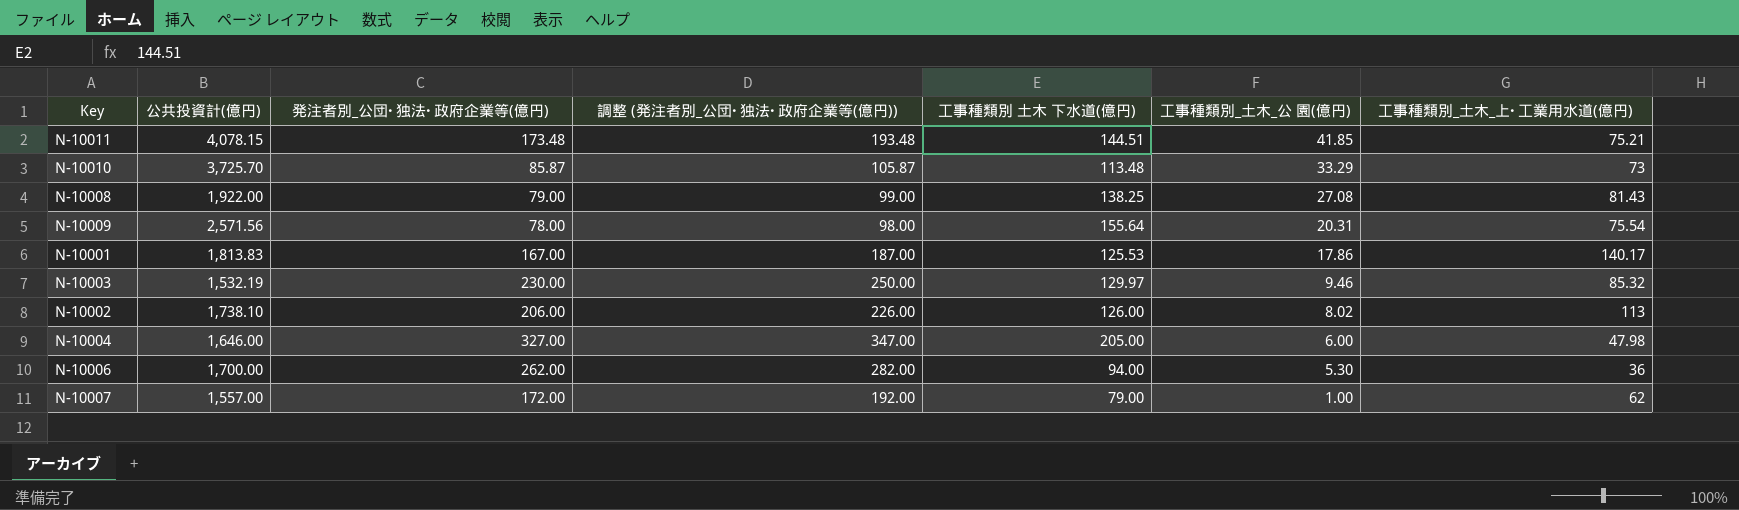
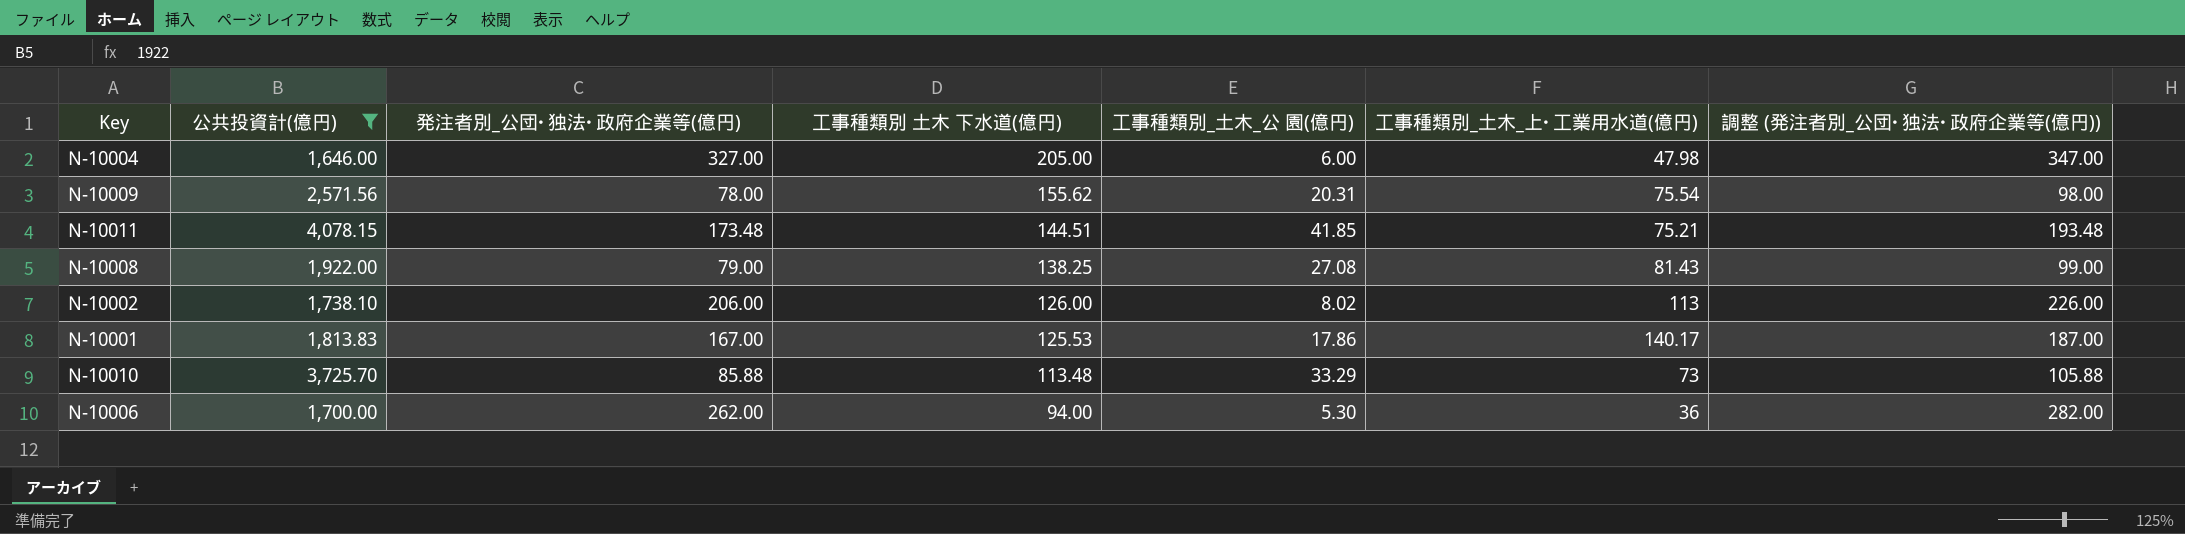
filter: none -> 公共投資計(億円) >= 1,646.00
row order: 工事種類別_土木_公 園(億円) descending -> 工事種類別 土木 下水道(億円) descending
column 調整 (発注者別_公団･独法･政府企業等(億円)) | position: 4 -> 7
N-10009 | 工事種類別 土木 下水道(億円): 155.64 -> 155.62
N-10010 | 発注者別_公団･独法･政府企業等(億円): 85.87 -> 85.88
N-10010 | 調整 (発注者別_公団･独法･政府企業等(億円)): 105.87 -> 105.88

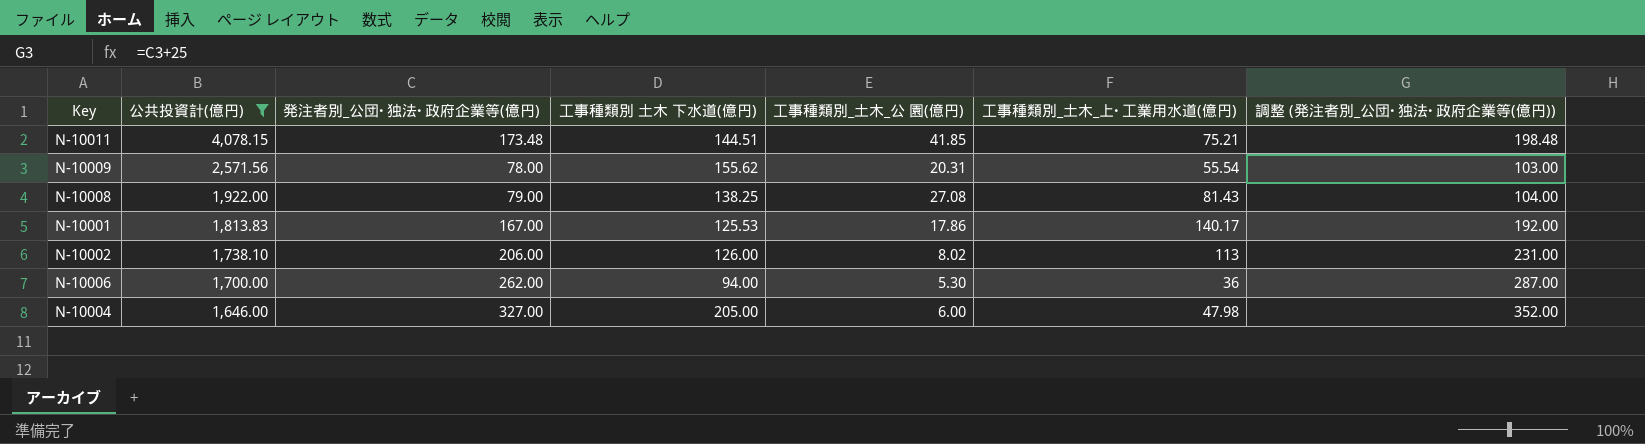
row order: 工事種類別 土木 下水道(億円) descending -> 公共投資計(億円) descending
column 調整 (発注者別_公団･独法･政府企業等(億円)) | formula: [発注者別_公団･独法･政府企業等(億円)] + 20 -> [発注者別_公団･独法･政府企業等(億円)] + 25
row N-10010: 3,725.70 | 85.88 | 113.48 | 33.29 | 73 | 105.88 -> none
N-10009 | 工事種類別_土木_上･工業用水道(億円): 75.54 -> 55.54

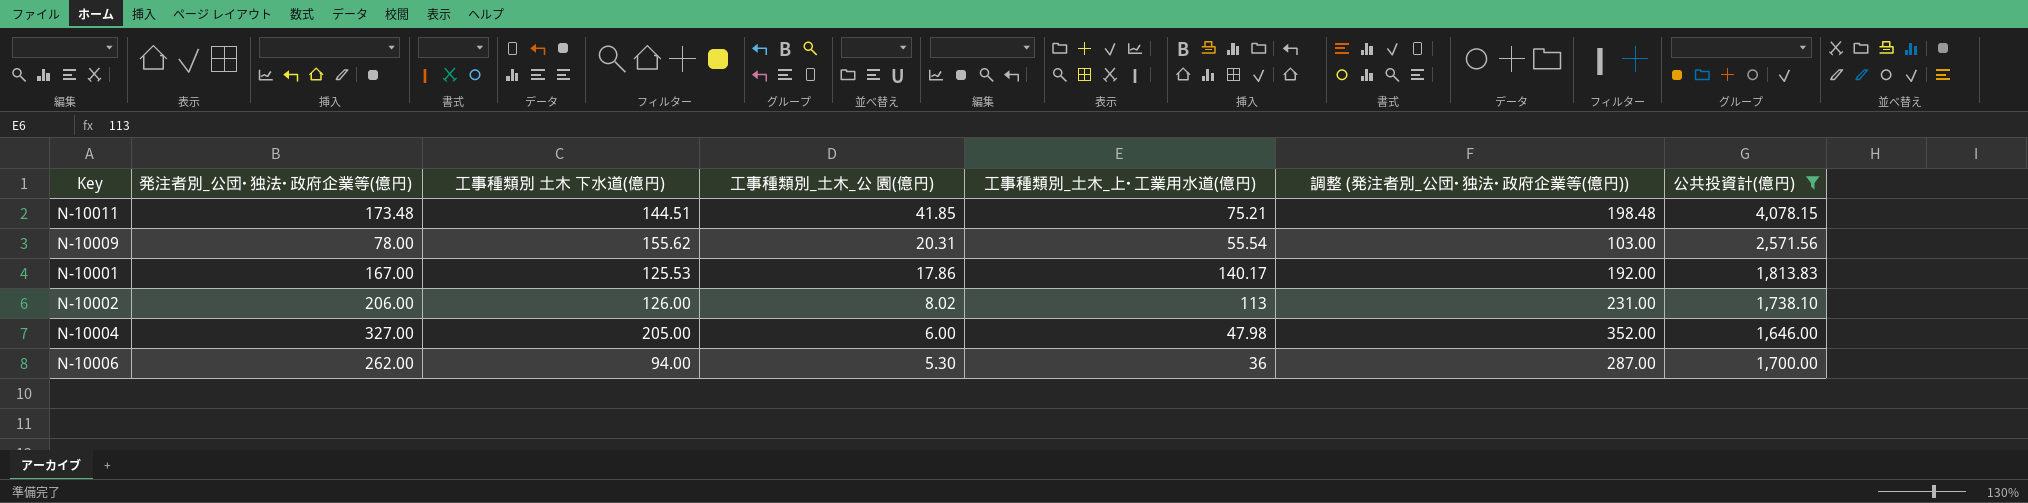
row order: 公共投資計(億円) descending -> 工事種類別_土木_公 園(億円) descending
column 公共投資計(億円) | position: 2 -> 7
row N-10008: 1,922.00 | 79.00 | 138.25 | 27.08 | 81.43 | 104.00 -> none

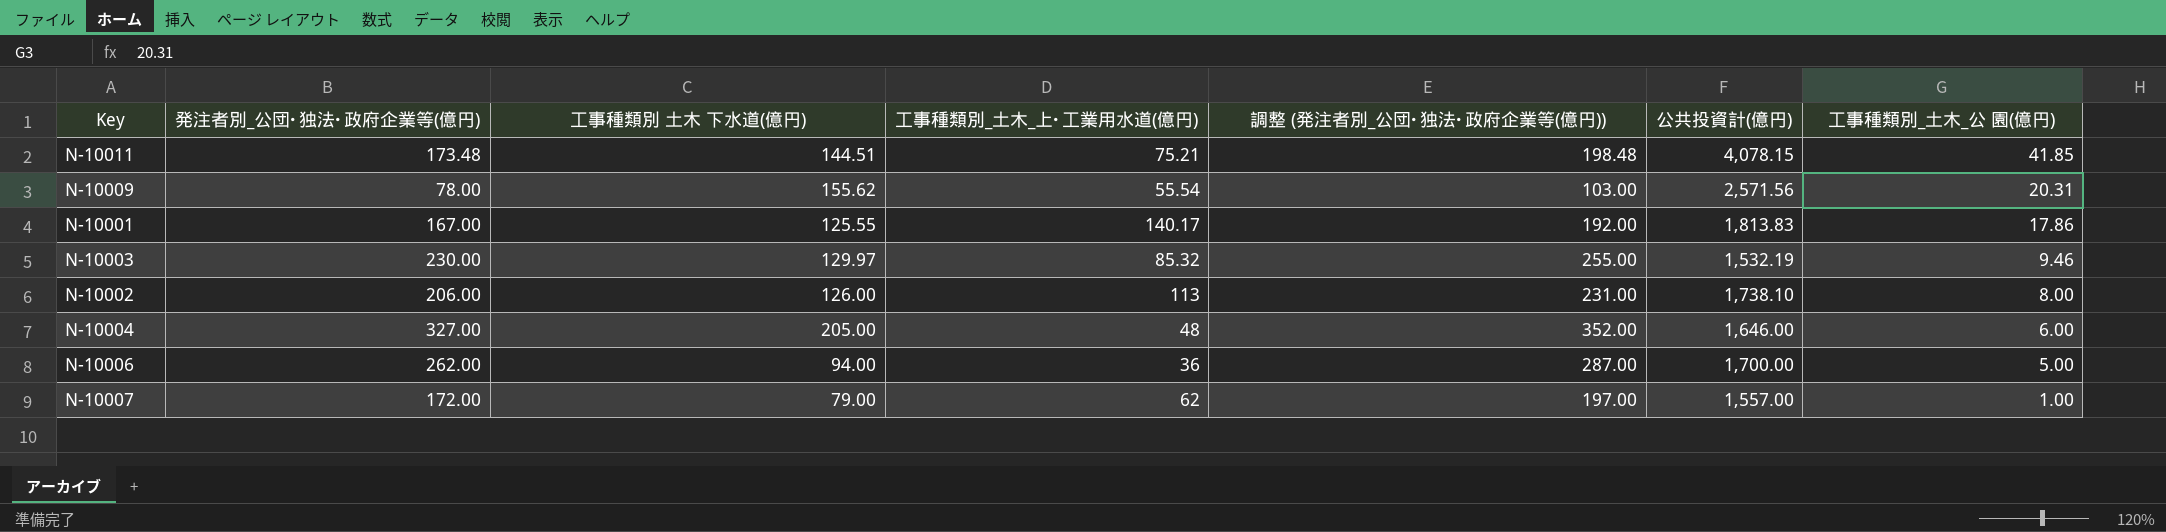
filter: 公共投資計(億円) >= 1,646.00 -> none
column 工事種類別_土木_公 園(億円) | position: 4 -> 7
N-10001 | 工事種類別 土木 下水道(億円): 125.53 -> 125.55
N-10002 | 工事種類別_土木_公 園(億円): 8.02 -> 8.00
N-10004 | 工事種類別_土木_上･工業用水道(億円): 47.98 -> 48
N-10006 | 工事種類別_土木_公 園(億円): 5.30 -> 5.00

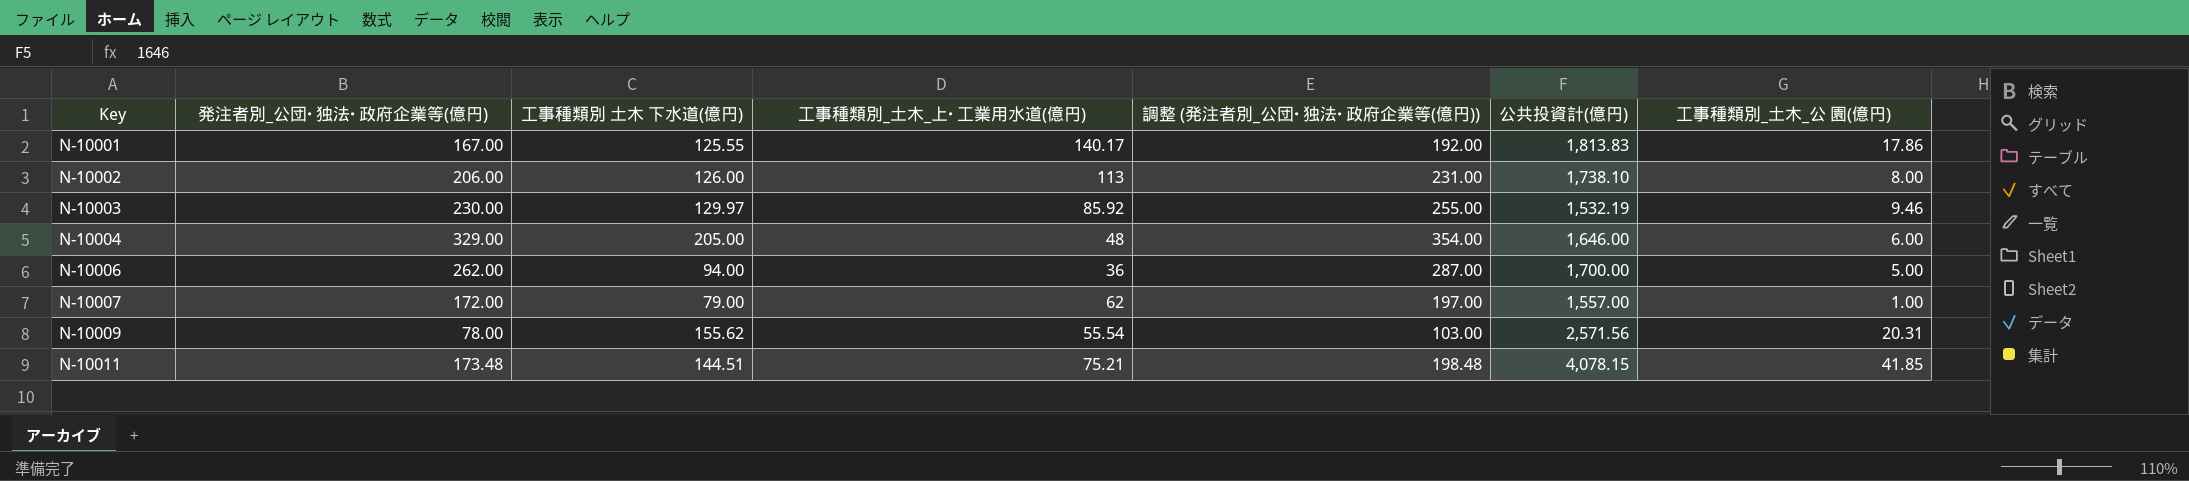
row order: 工事種類別_土木_公 園(億円) descending -> Key ascending
N-10003 | 工事種類別_土木_上･工業用水道(億円): 85.32 -> 85.92
N-10004 | 発注者別_公団･独法･政府企業等(億円): 327.00 -> 329.00
N-10004 | 調整 (発注者別_公団･独法･政府企業等(億円)): 352.00 -> 354.00

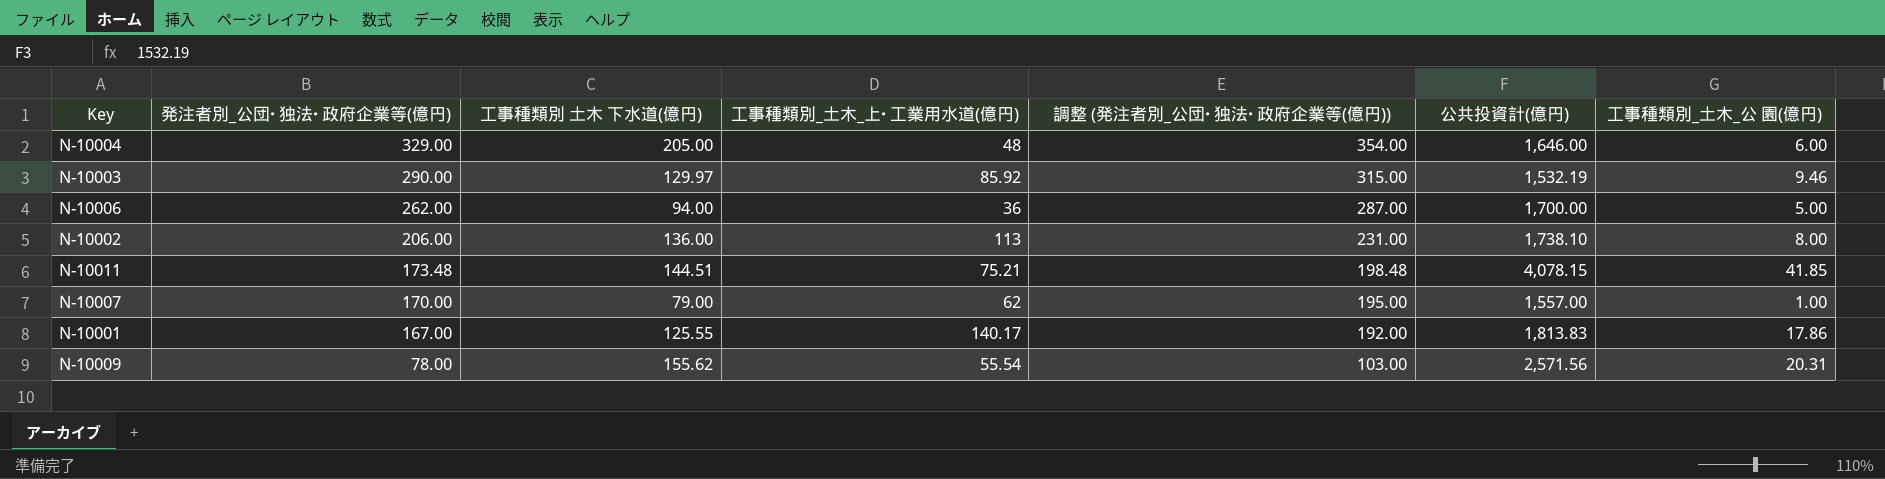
row order: Key ascending -> 発注者別_公団･独法･政府企業等(億円) descending
N-10003 | 発注者別_公団･独法･政府企業等(億円): 230.00 -> 290.00
N-10003 | 調整 (発注者別_公団･独法･政府企業等(億円)): 255.00 -> 315.00
N-10002 | 工事種類別 土木 下水道(億円): 126.00 -> 136.00
N-10007 | 発注者別_公団･独法･政府企業等(億円): 172.00 -> 170.00
N-10007 | 調整 (発注者別_公団･独法･政府企業等(億円)): 197.00 -> 195.00

